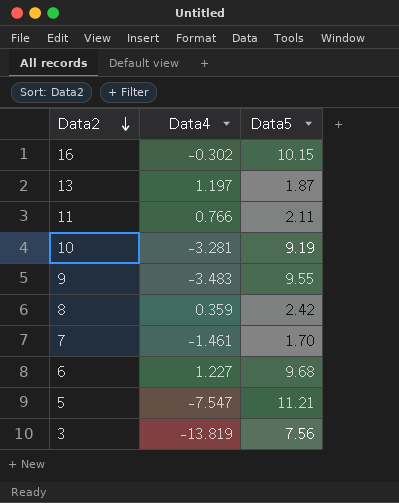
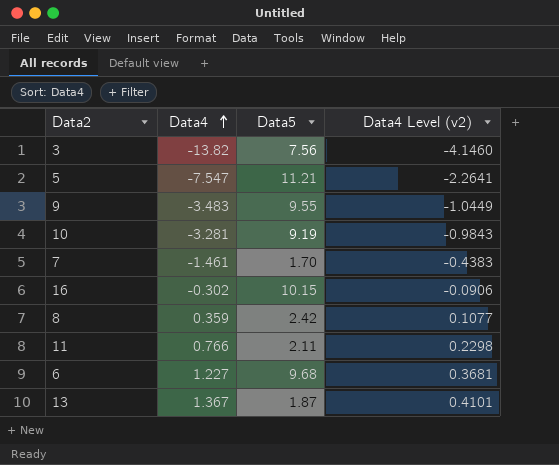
row order: Data2 descending -> Data4 ascending
column Data4 Level (v2) | formula: none -> [Data4] * 0.3
3 | Data4: -13.819 -> -13.82
13 | Data4: 1.197 -> 1.367

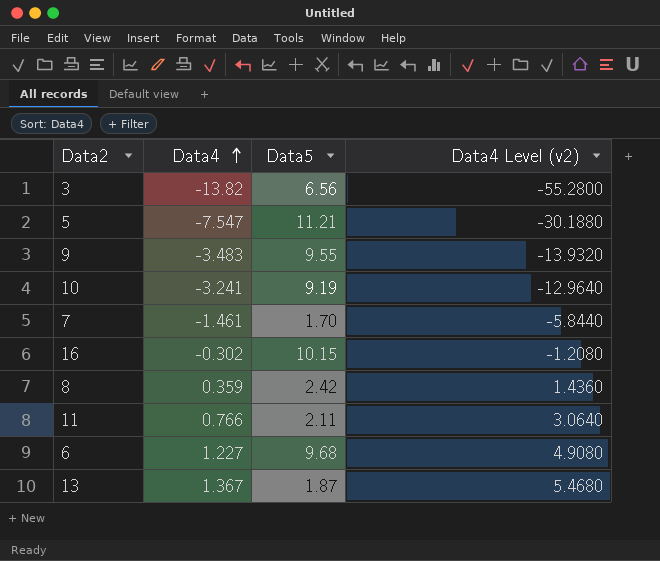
column Data4 Level (v2) | formula: [Data4] * 0.3 -> [Data4] * 4
3 | Data5: 7.56 -> 6.56
10 | Data4: -3.281 -> -3.241

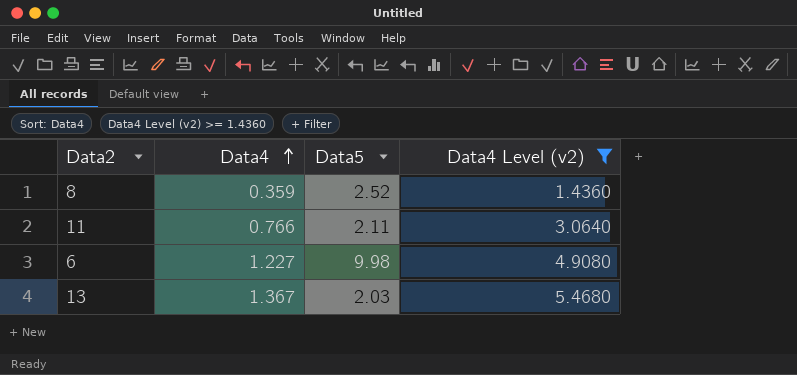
filter: none -> Data4 Level (v2) >= 1.4360
8 | Data5: 2.42 -> 2.52
6 | Data5: 9.68 -> 9.98
13 | Data5: 1.87 -> 2.03

